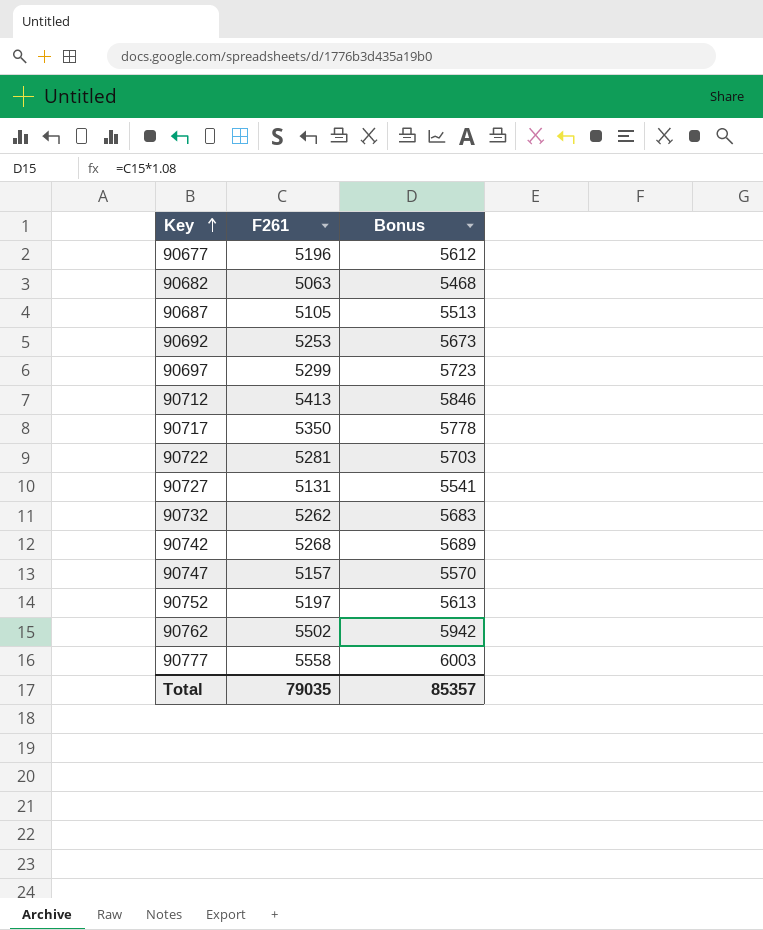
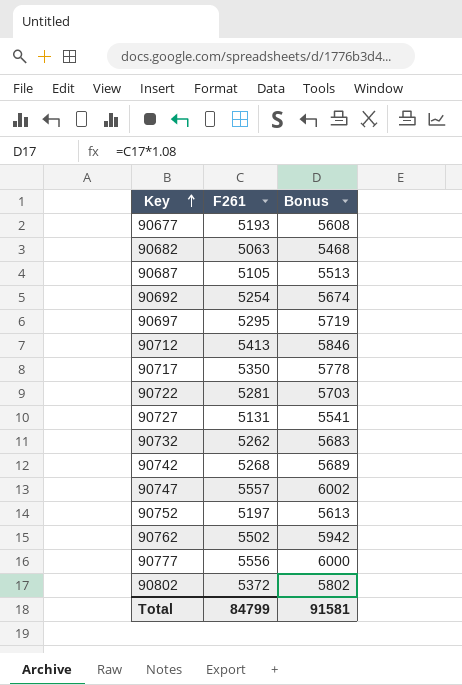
90677 | F261: 5196 -> 5193
90677 | Bonus: 5612 -> 5608
90692 | F261: 5253 -> 5254
90692 | Bonus: 5673 -> 5674
90697 | F261: 5299 -> 5295
90697 | Bonus: 5723 -> 5719
90747 | F261: 5157 -> 5557
90747 | Bonus: 5570 -> 6002
90777 | F261: 5558 -> 5556
90777 | Bonus: 6003 -> 6000
row 90802: none -> 5372 | 5802
Total | F261: 79035 -> 84799
Total | Bonus: 85357 -> 91581

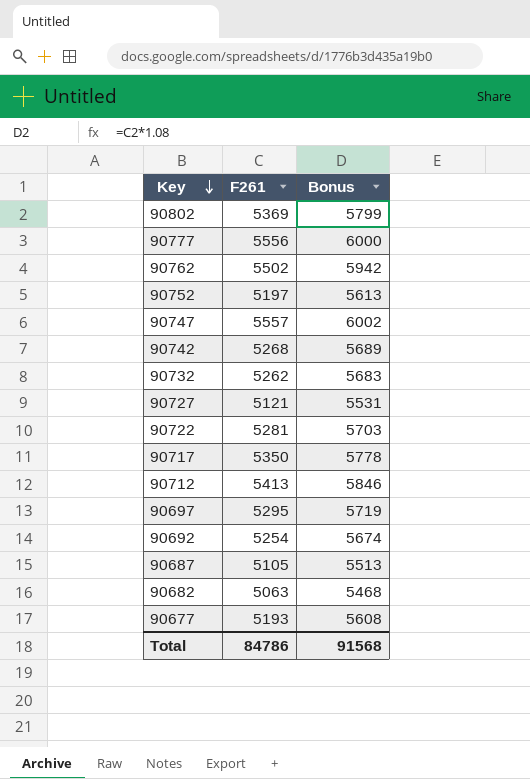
row order: Key ascending -> Key descending
90802 | F261: 5372 -> 5369
90802 | Bonus: 5802 -> 5799
90727 | F261: 5131 -> 5121
90727 | Bonus: 5541 -> 5531
Total | F261: 84799 -> 84786
Total | Bonus: 91581 -> 91568

